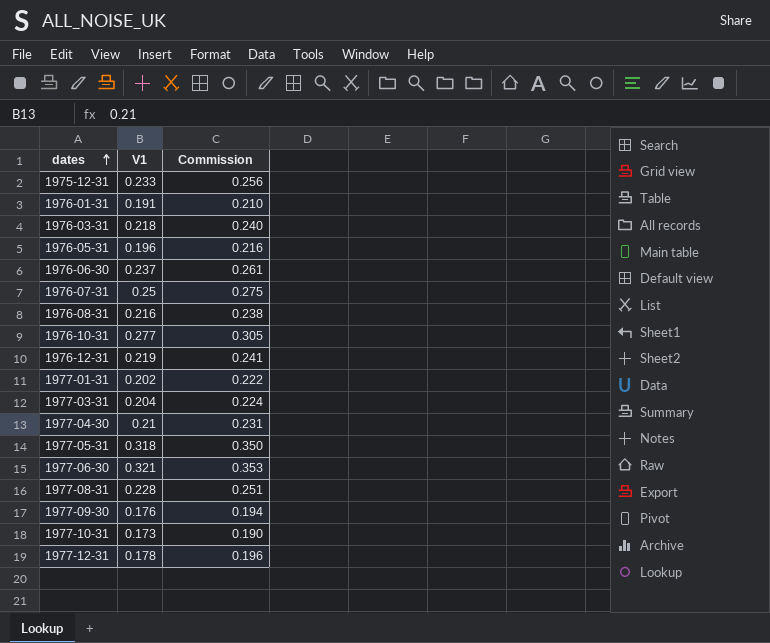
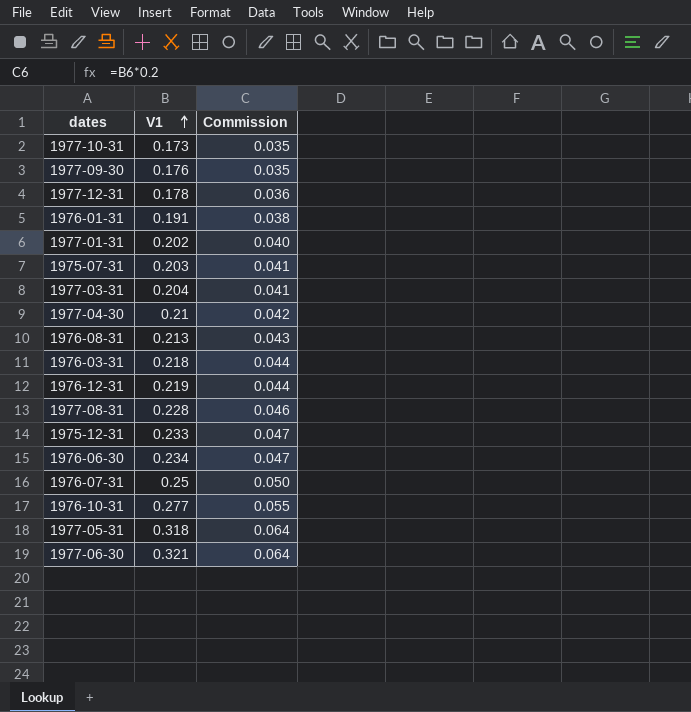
row order: dates ascending -> V1 ascending
column Commission | formula: [V1] * 1.1 -> [V1] * 0.2
row 1976-05-31: 0.196 | 0.216 -> none
row 1975-07-31: none -> 0.203 | 0.041
1976-08-31 | V1: 0.216 -> 0.213
1976-06-30 | V1: 0.237 -> 0.234

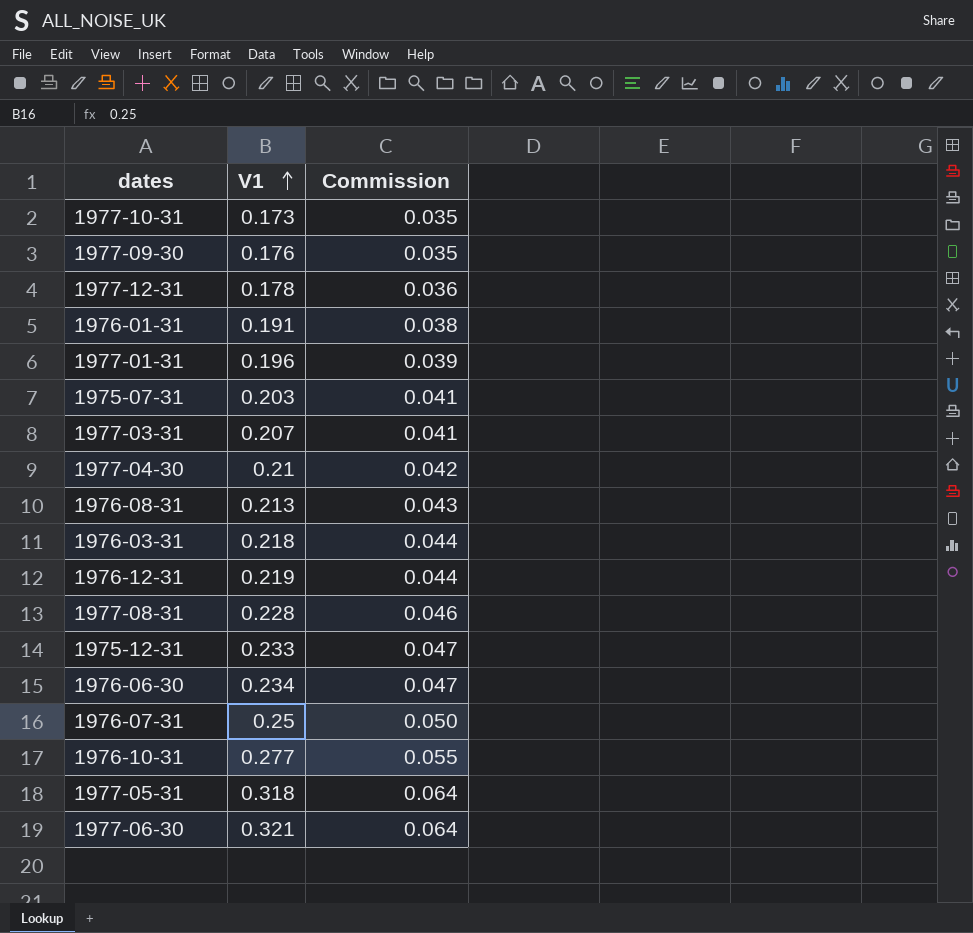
1977-01-31 | V1: 0.202 -> 0.196
1977-01-31 | Commission: 0.040 -> 0.039
1977-03-31 | V1: 0.204 -> 0.207

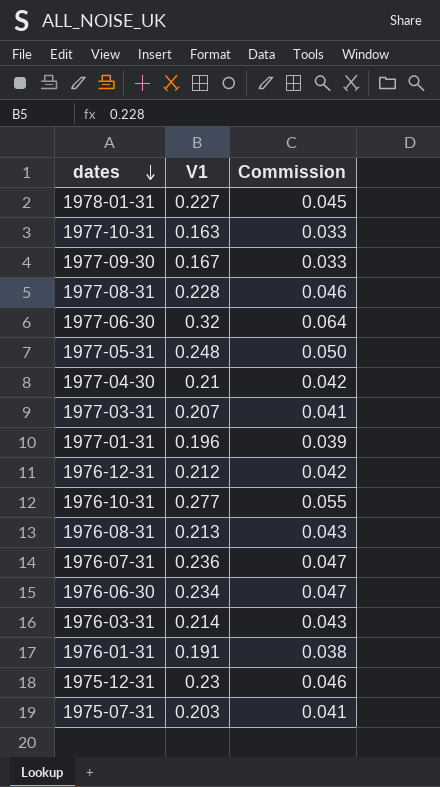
row order: V1 ascending -> dates descending
row 1977-12-31: 0.178 | 0.036 -> none
row 1978-01-31: none -> 0.227 | 0.045
1977-10-31 | V1: 0.173 -> 0.163
1977-10-31 | Commission: 0.035 -> 0.033
1977-09-30 | V1: 0.176 -> 0.167
1977-09-30 | Commission: 0.035 -> 0.033
1977-06-30 | V1: 0.321 -> 0.32
1977-05-31 | V1: 0.318 -> 0.248
1977-05-31 | Commission: 0.064 -> 0.050
1976-12-31 | V1: 0.219 -> 0.212
1976-12-31 | Commission: 0.044 -> 0.042
1976-07-31 | V1: 0.25 -> 0.236
1976-07-31 | Commission: 0.050 -> 0.047
1976-03-31 | V1: 0.218 -> 0.214
1976-03-31 | Commission: 0.044 -> 0.043
1975-12-31 | V1: 0.233 -> 0.23
1975-12-31 | Commission: 0.047 -> 0.046

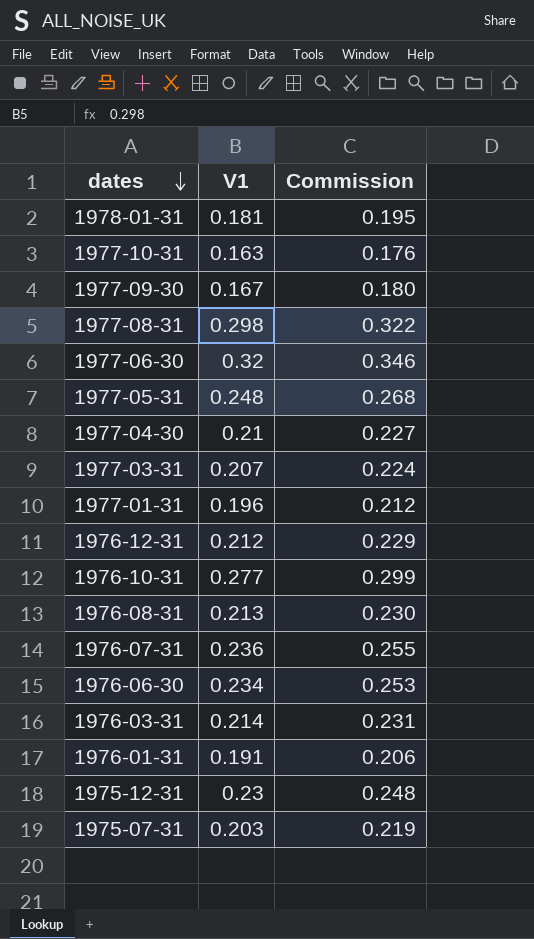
column Commission | formula: [V1] * 0.2 -> [V1] * 1.08
1978-01-31 | V1: 0.227 -> 0.181
1977-08-31 | V1: 0.228 -> 0.298

